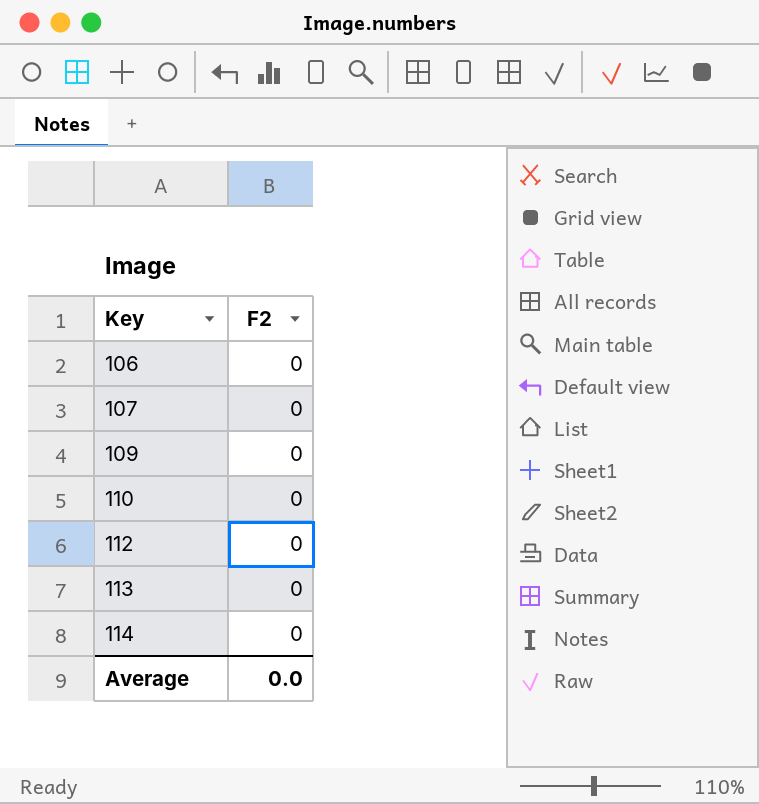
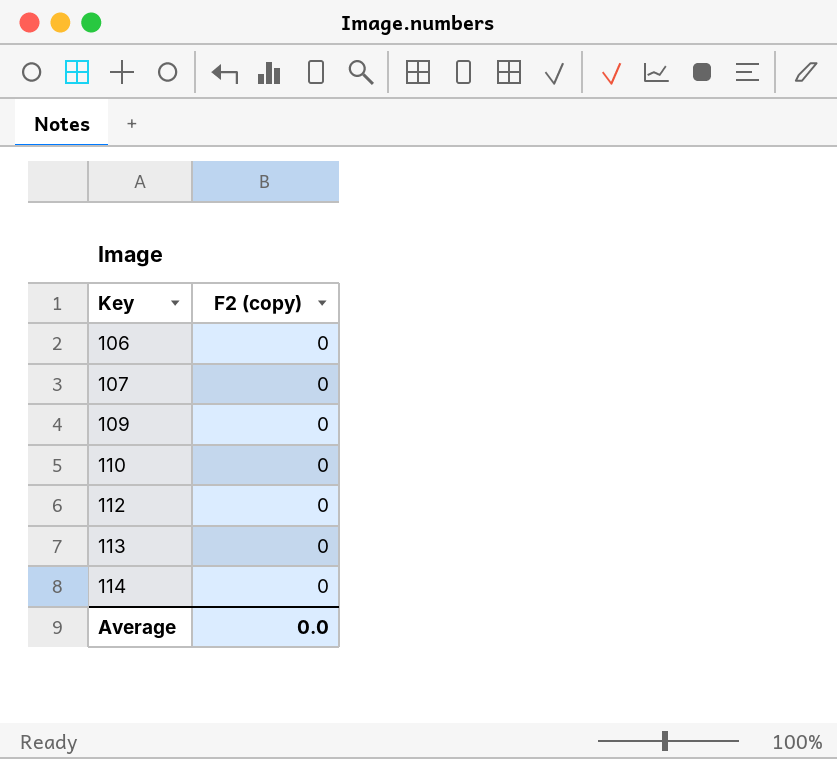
column name: F2 -> F2 (copy)

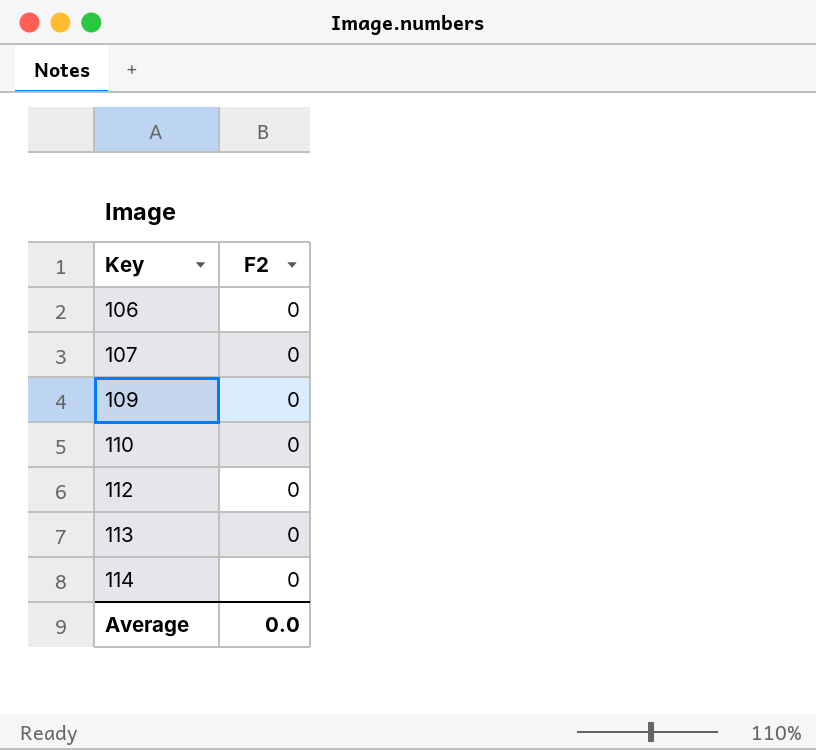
column name: F2 (copy) -> F2

